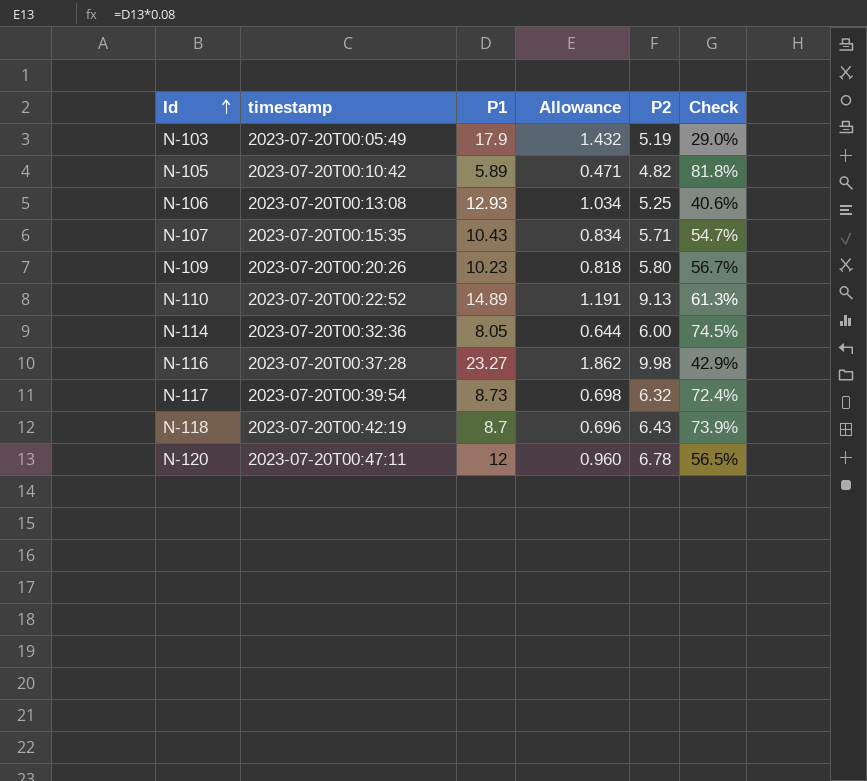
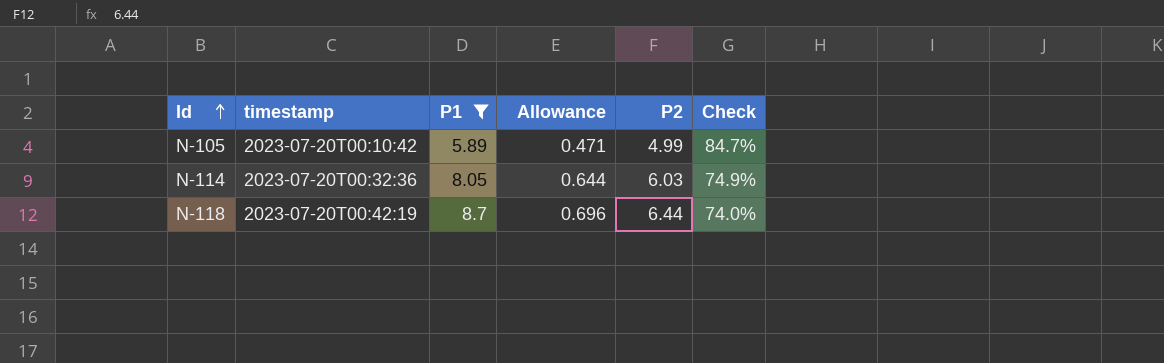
filter: none -> P1 <= 8.7
N-105 | P2: 4.82 -> 4.99
N-105 | Check: 81.8% -> 84.7%
N-114 | P2: 6.00 -> 6.03
N-114 | Check: 74.5% -> 74.9%
N-118 | P2: 6.43 -> 6.44
N-118 | Check: 73.9% -> 74.0%

